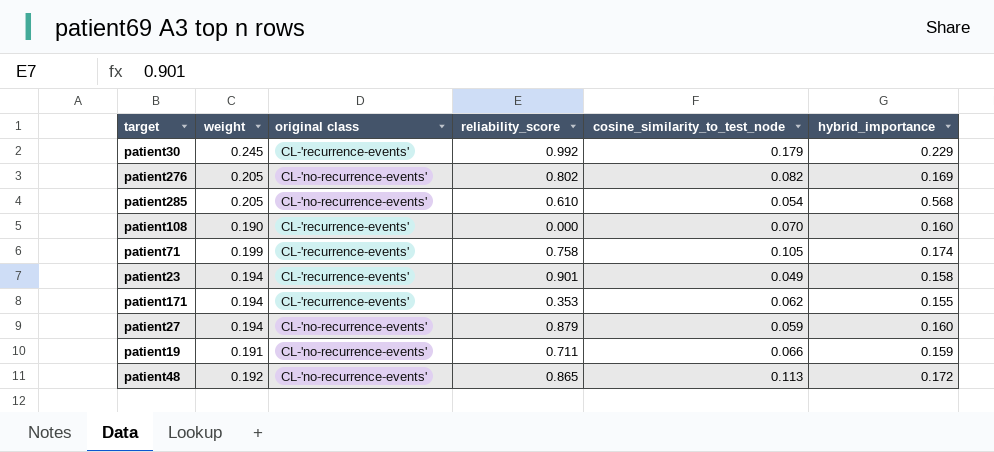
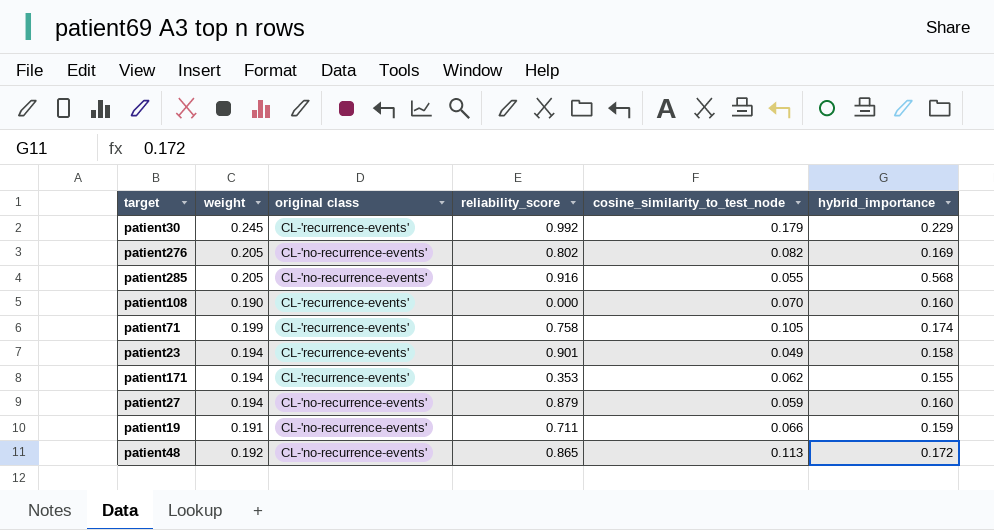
patient285 | reliability_score: 0.610 -> 0.916
patient285 | cosine_similarity_to_test_node: 0.054 -> 0.055

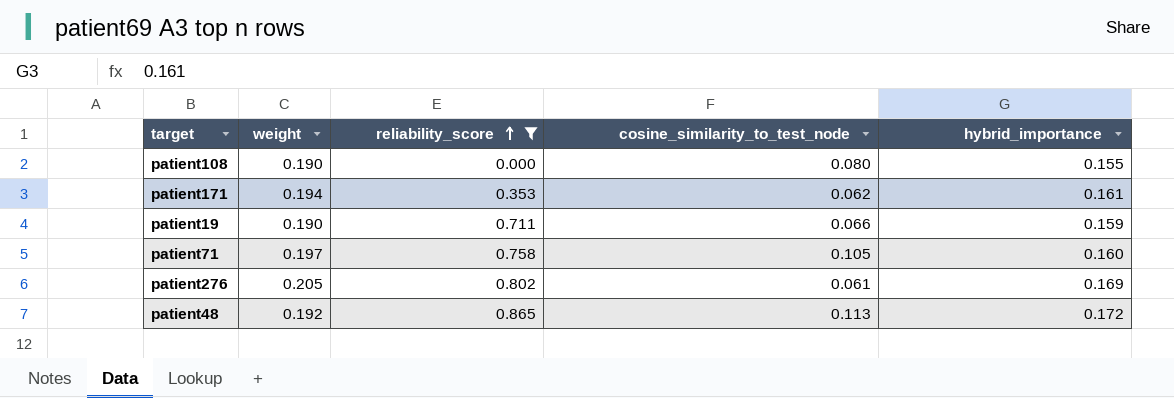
filter: none -> reliability_score <= 0.865
row order: none -> reliability_score ascending
column original class | position: 3 -> none
patient108 | cosine_similarity_to_test_node: 0.070 -> 0.080
patient108 | hybrid_importance: 0.160 -> 0.155
patient171 | hybrid_importance: 0.155 -> 0.161
patient19 | weight: 0.191 -> 0.190
patient71 | weight: 0.199 -> 0.197
patient71 | hybrid_importance: 0.174 -> 0.160
patient276 | cosine_similarity_to_test_node: 0.082 -> 0.061

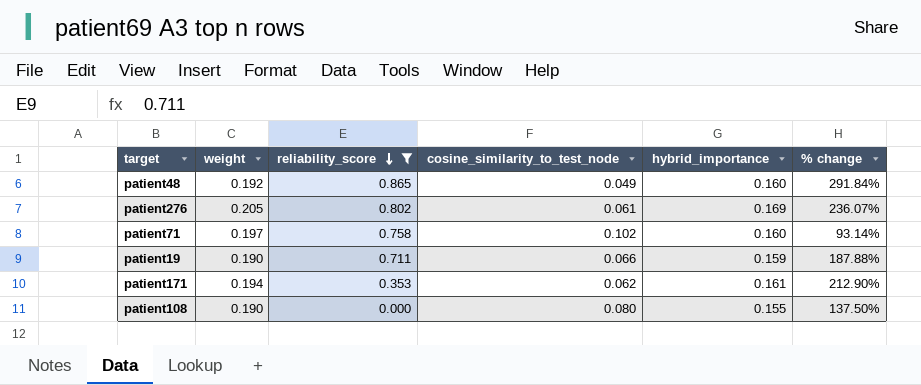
row order: reliability_score ascending -> reliability_score descending
column % change | formula: none -> ([weight] - [cosine_similarity_to_test_node]) / [cosine_similarity_to_test_node]
patient48 | cosine_similarity_to_test_node: 0.113 -> 0.049
patient48 | hybrid_importance: 0.172 -> 0.160
patient71 | cosine_similarity_to_test_node: 0.105 -> 0.102

